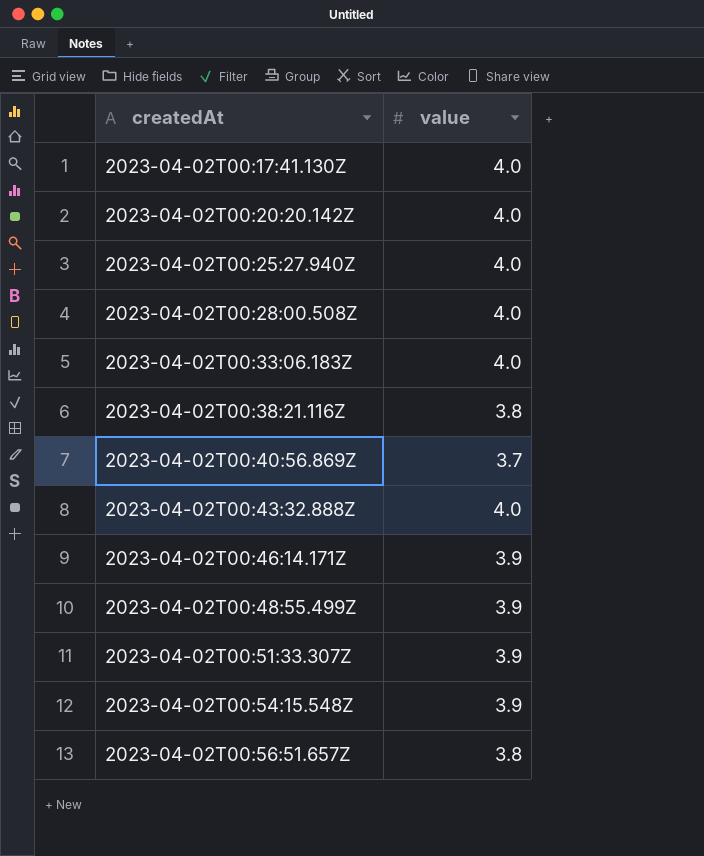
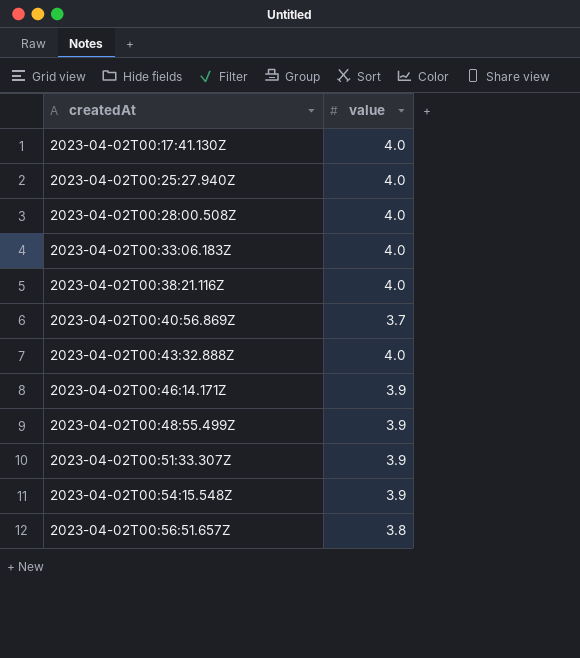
row 2023-04-02T00:20:20.142Z: 4.0 -> none
2023-04-02T00:38:21.116Z | value: 3.8 -> 4.0

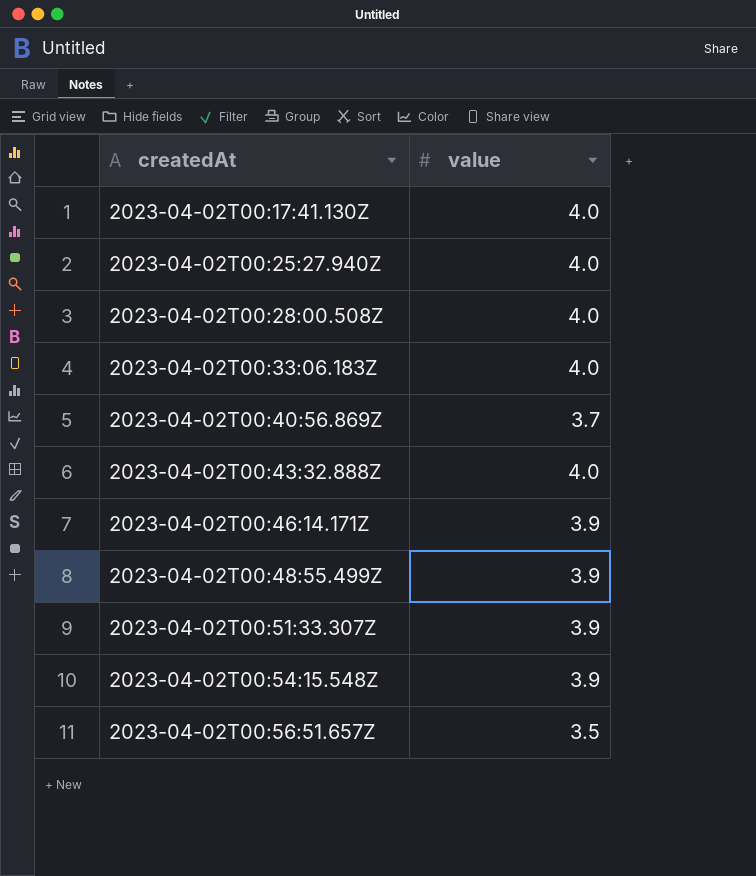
row 2023-04-02T00:38:21.116Z: 4.0 -> none
2023-04-02T00:56:51.657Z | value: 3.8 -> 3.5

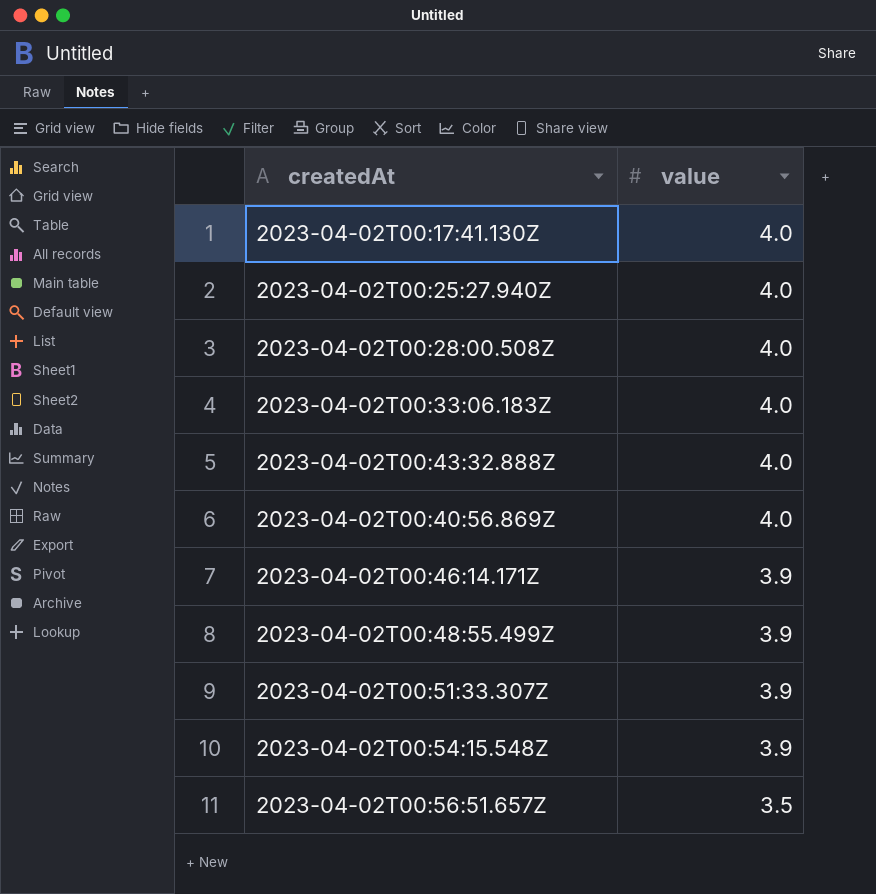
row order: createdAt ascending -> value descending
2023-04-02T00:40:56.869Z | value: 3.7 -> 4.0

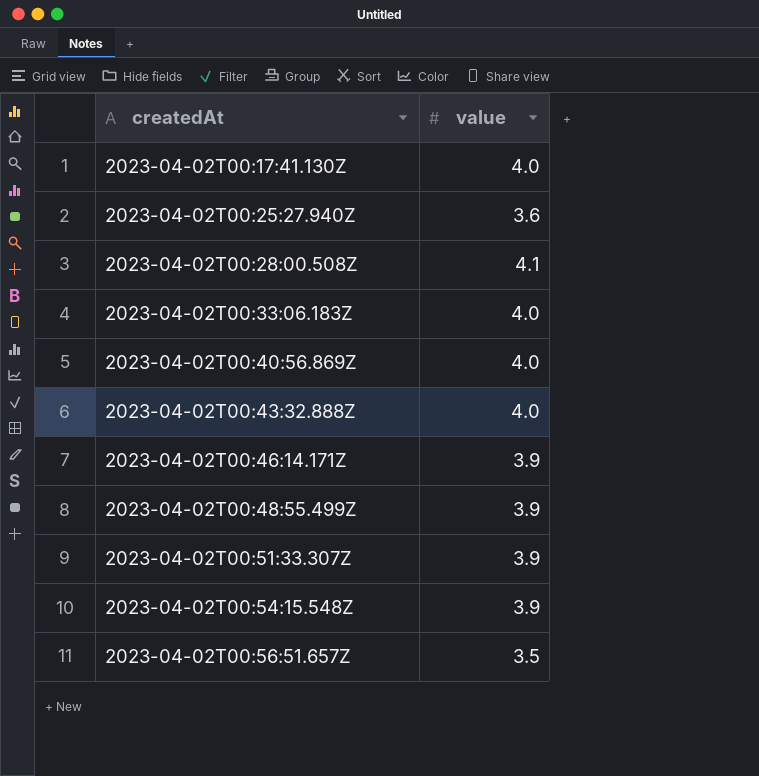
row order: value descending -> createdAt ascending
2023-04-02T00:25:27.940Z | value: 4.0 -> 3.6
2023-04-02T00:28:00.508Z | value: 4.0 -> 4.1

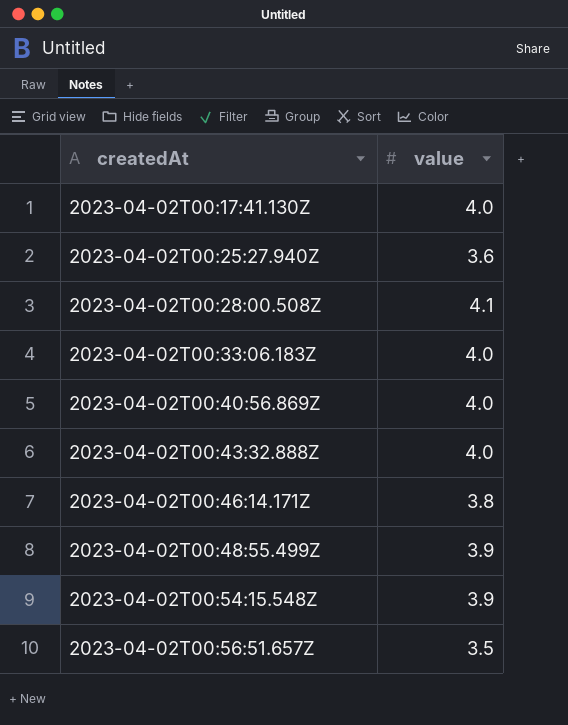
row 2023-04-02T00:51:33.307Z: 3.9 -> none
2023-04-02T00:46:14.171Z | value: 3.9 -> 3.8

